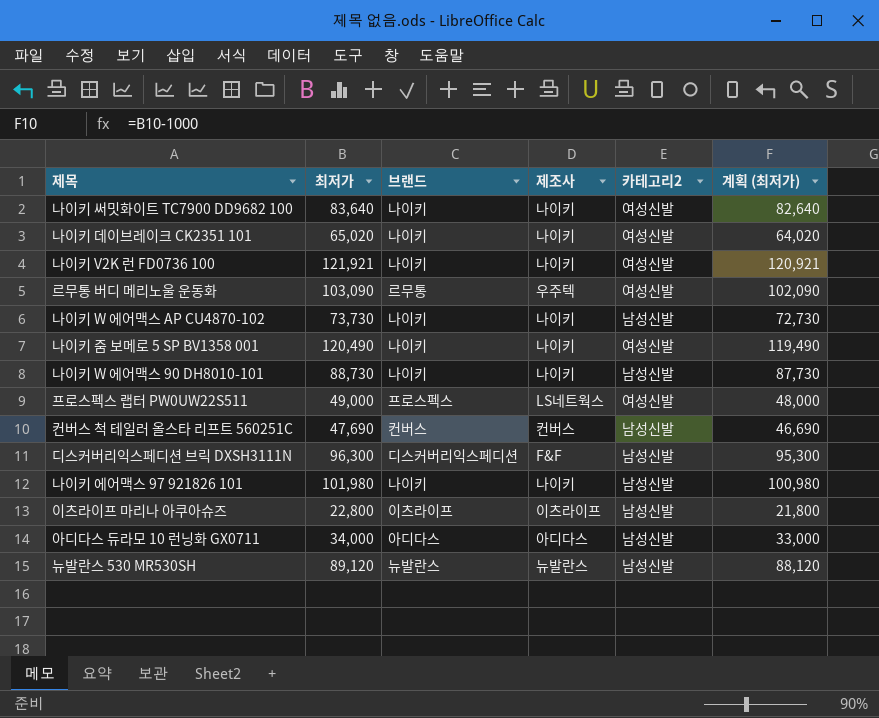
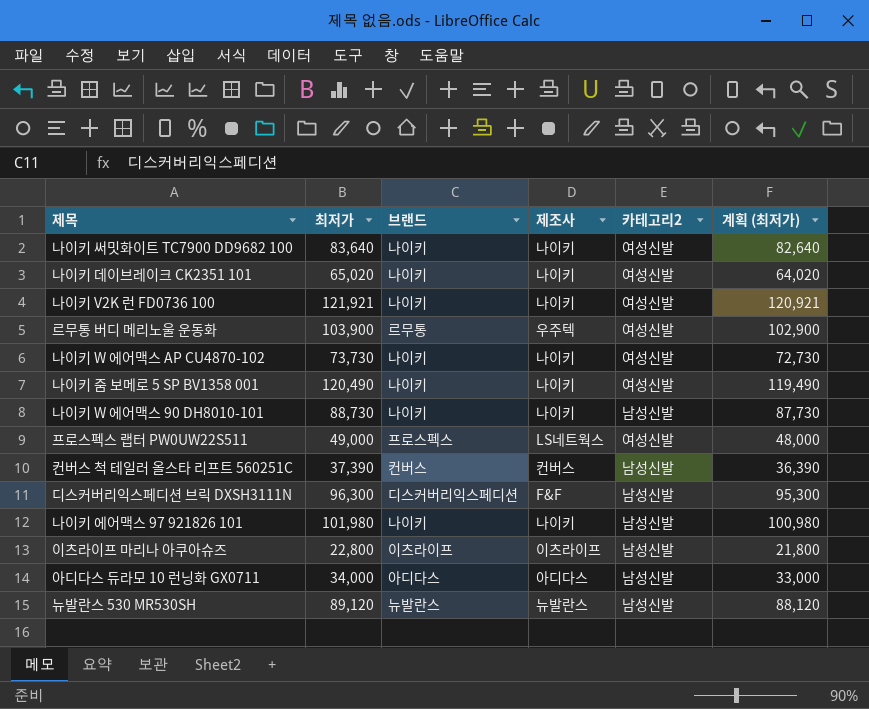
르무통 버디 메리노울 운동화 | 최저가: 103,090 -> 103,900
르무통 버디 메리노울 운동화 | 계획 (최저가): 102,090 -> 102,900
나이키 W 에어맥스 AP CU4870-102 | 카테고리2: 남성신발 -> 여성신발
컨버스 척 테일러 올스타 리프트 560251C | 최저가: 47,690 -> 37,390
컨버스 척 테일러 올스타 리프트 560251C | 계획 (최저가): 46,690 -> 36,390

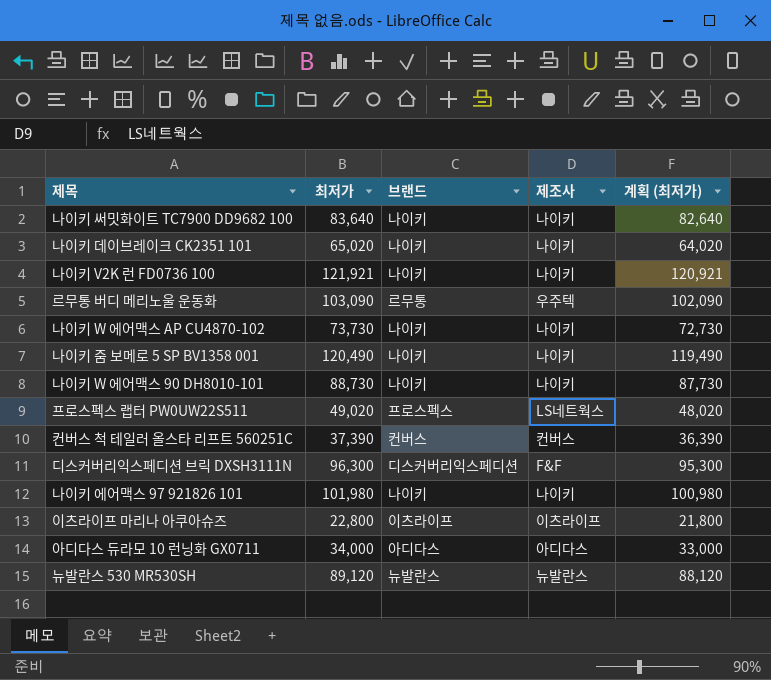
column 카테고리2 | position: 5 -> none
르무통 버디 메리노울 운동화 | 최저가: 103,900 -> 103,090
르무통 버디 메리노울 운동화 | 계획 (최저가): 102,900 -> 102,090
프로스펙스 랩터 PW0UW22S511 | 최저가: 49,000 -> 49,020
프로스펙스 랩터 PW0UW22S511 | 계획 (최저가): 48,000 -> 48,020

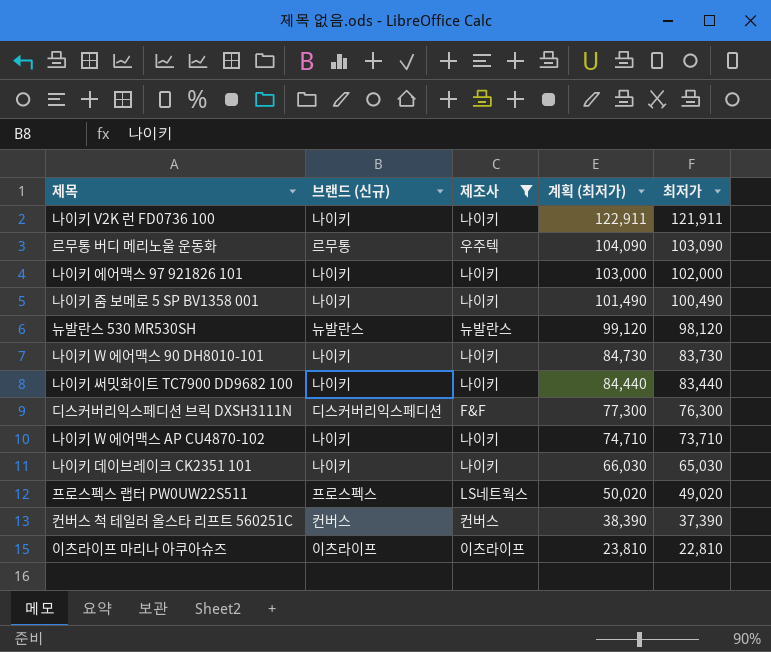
filter: none -> 제조사 != 아디다스
row order: none -> 계획 (최저가) descending
column name: 브랜드 -> 브랜드 (신규)
column 계획 (최저가) | formula: [최저가] - 1000 -> [최저가] + 1000
column 최저가 | position: 2 -> 5
나이키 V2K 런 FD0736 100 | 최저가: 121,921 -> 121,911
나이키 에어맥스 97 921826 101 | 최저가: 101,980 -> 102,000
나이키 줌 보메로 5 SP BV1358 001 | 최저가: 120,490 -> 100,490
뉴발란스 530 MR530SH | 최저가: 89,120 -> 98,120
나이키 W 에어맥스 90 DH8010-101 | 최저가: 88,730 -> 83,730
나이키 써밋화이트 TC7900 DD9682 100 | 최저가: 83,640 -> 83,440
디스커버리익스페디션 브릭 DXSH3111N | 최저가: 96,300 -> 76,300
나이키 W 에어맥스 AP CU4870-102 | 최저가: 73,730 -> 73,710
나이키 데이브레이크 CK2351 101 | 최저가: 65,020 -> 65,030
이츠라이프 마리나 아쿠아슈즈 | 최저가: 22,800 -> 22,810

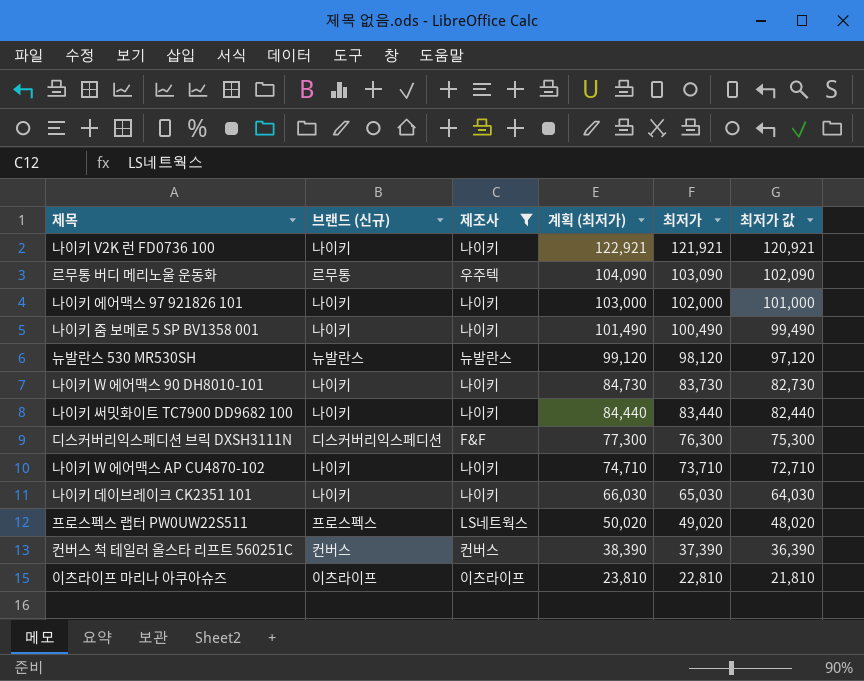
column 최저가 값 | formula: none -> [최저가] - 1000
나이키 V2K 런 FD0736 100 | 계획 (최저가): 122,911 -> 122,921
나이키 V2K 런 FD0736 100 | 최저가: 121,911 -> 121,921

